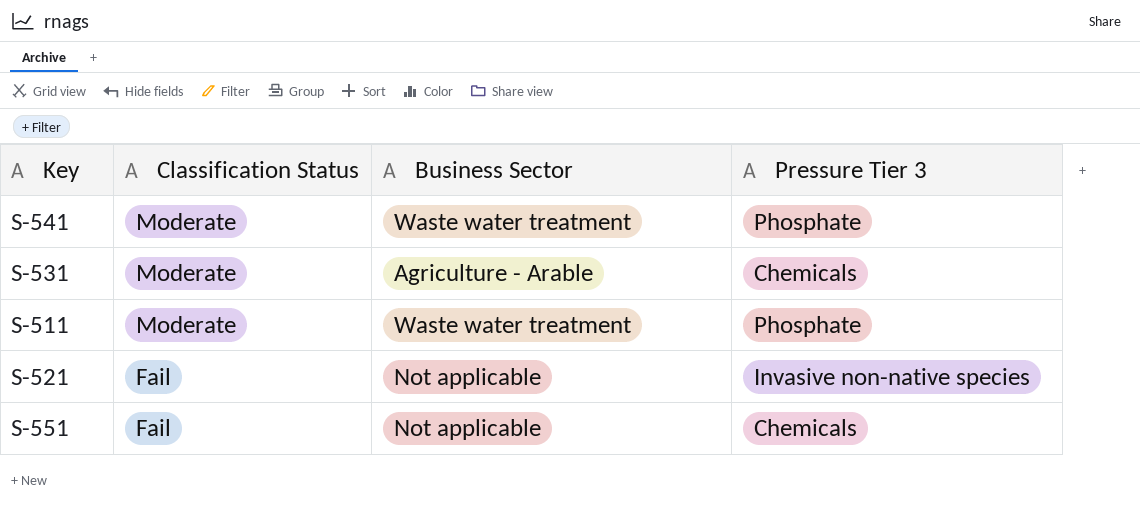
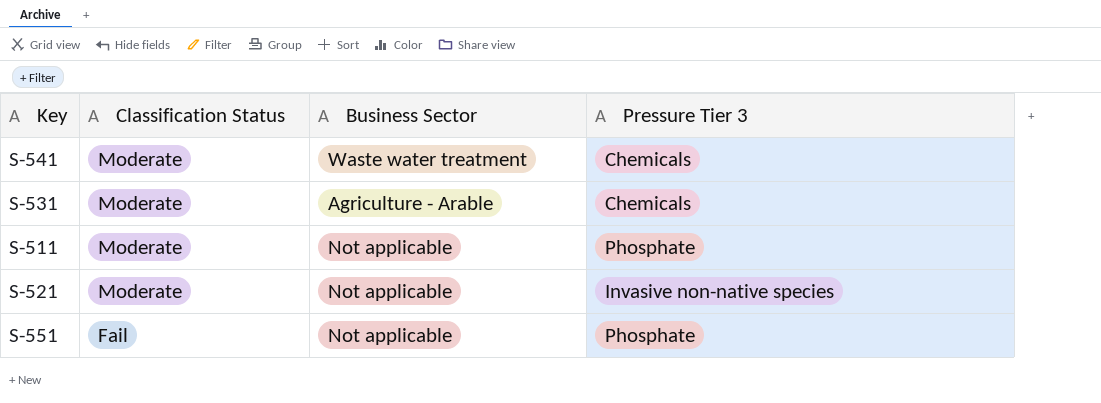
S-541 | Pressure Tier 3: Phosphate -> Chemicals
S-511 | Business Sector: Waste water treatment -> Not applicable
S-521 | Classification Status: Fail -> Moderate
S-551 | Pressure Tier 3: Chemicals -> Phosphate

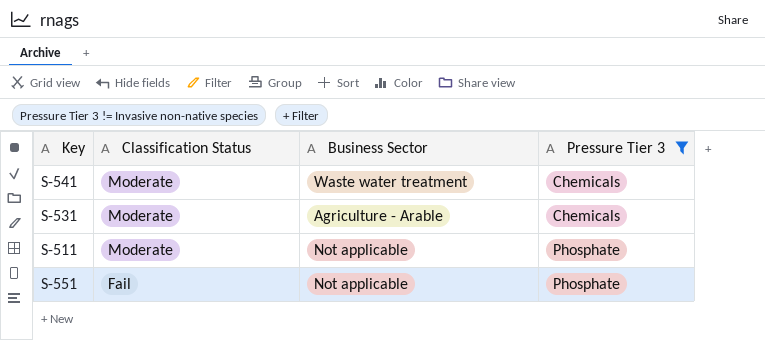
filter: none -> Pressure Tier 3 != Invasive non-native species

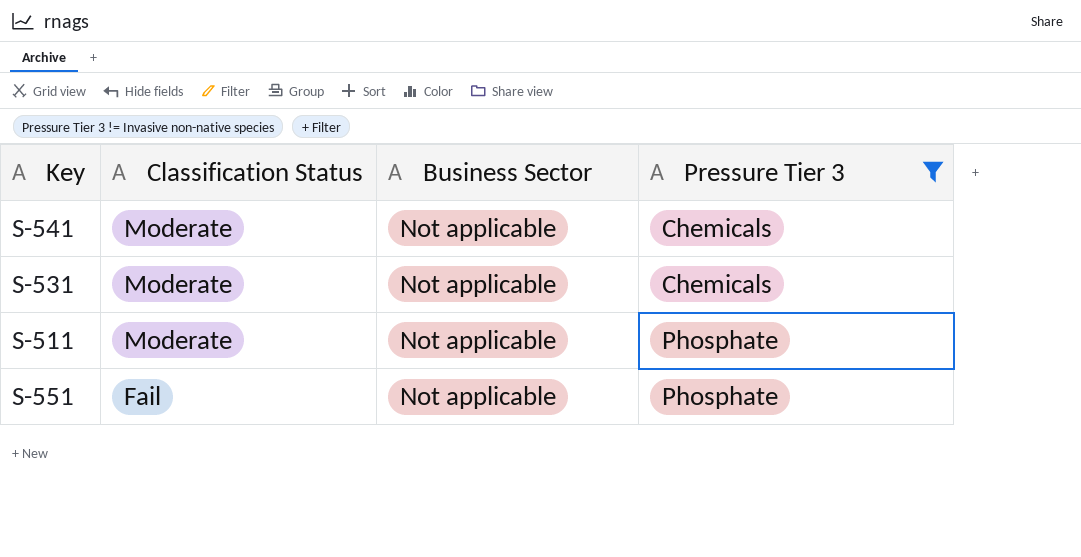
S-541 | Business Sector: Waste water treatment -> Not applicable
S-531 | Business Sector: Agriculture - Arable -> Not applicable

